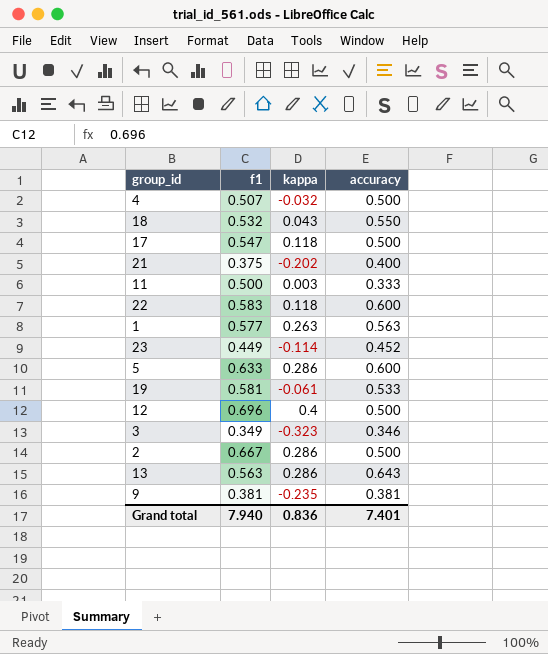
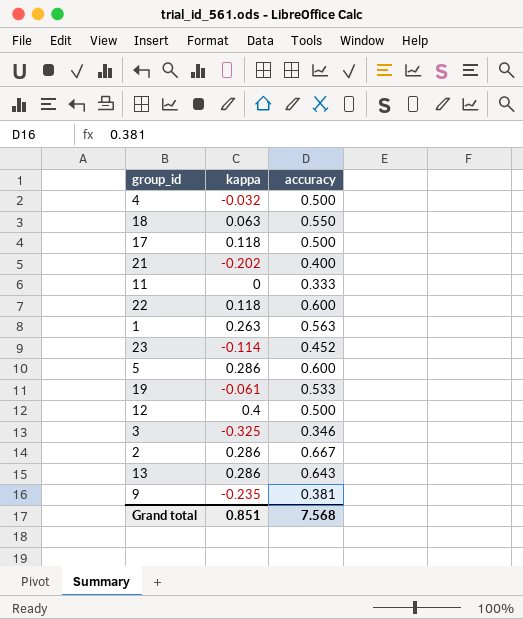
column f1 | position: 2 -> none
18 | kappa: 0.043 -> 0.063
11 | kappa: 0.003 -> 0
3 | kappa: -0.323 -> -0.325
2 | accuracy: 0.500 -> 0.667
Grand total | kappa: 0.836 -> 0.851
Grand total | accuracy: 7.401 -> 7.568

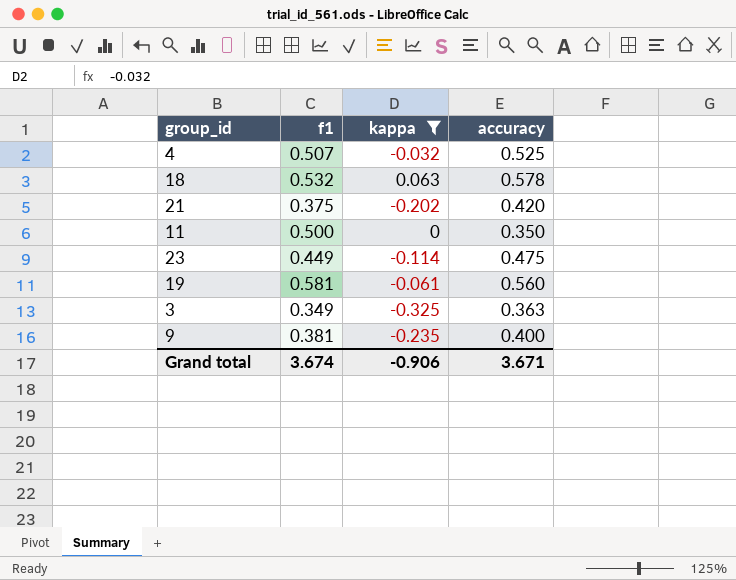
filter: none -> kappa <= 0.063
column f1 | position: none -> 2
4 | accuracy: 0.500 -> 0.525
18 | accuracy: 0.550 -> 0.578
21 | accuracy: 0.400 -> 0.420
11 | accuracy: 0.333 -> 0.350
23 | accuracy: 0.452 -> 0.475
19 | accuracy: 0.533 -> 0.560
3 | accuracy: 0.346 -> 0.363
9 | accuracy: 0.381 -> 0.400
Grand total | kappa: 0.851 -> -0.906
Grand total | accuracy: 7.568 -> 3.671

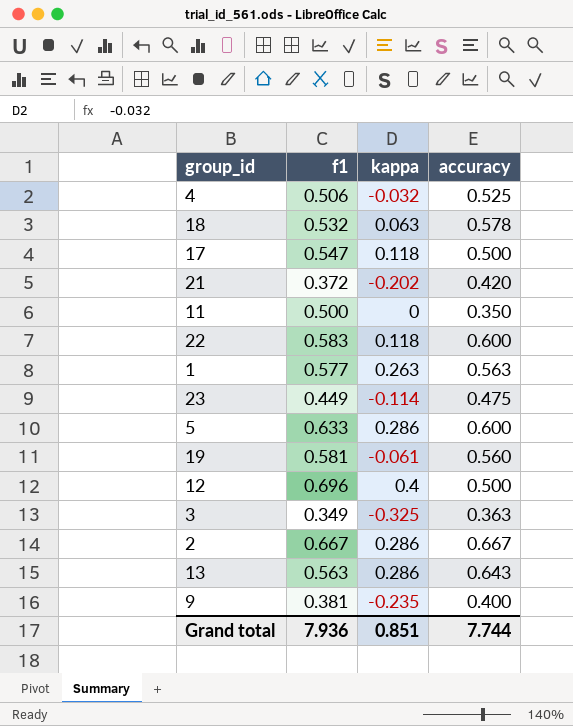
filter: kappa <= 0.063 -> none
4 | f1: 0.507 -> 0.506
21 | f1: 0.375 -> 0.372
Grand total | f1: 3.674 -> 7.936
Grand total | kappa: -0.906 -> 0.851
Grand total | accuracy: 3.671 -> 7.744

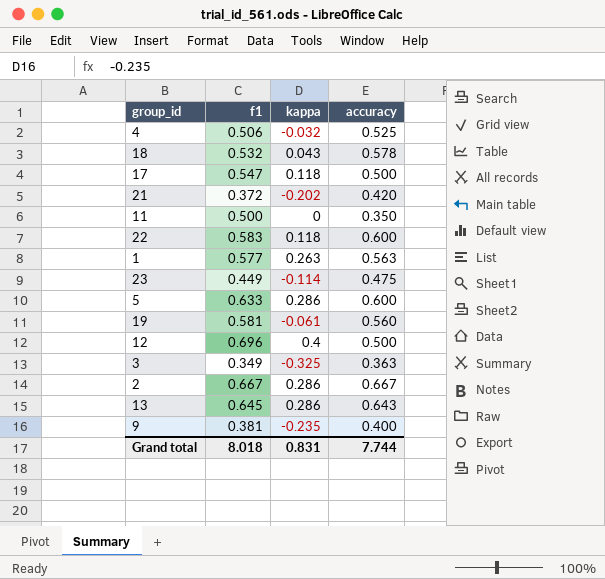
18 | kappa: 0.063 -> 0.043
13 | f1: 0.563 -> 0.645
Grand total | f1: 7.936 -> 8.018
Grand total | kappa: 0.851 -> 0.831

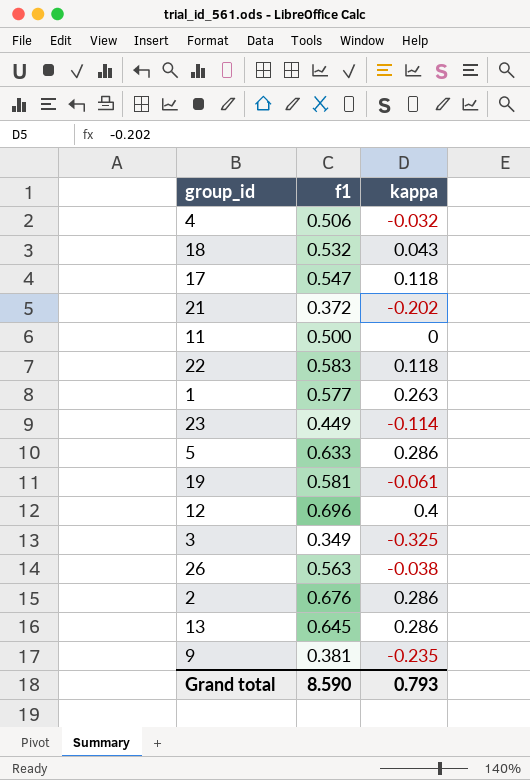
column accuracy | position: 4 -> none
row 26: none -> 0.563 | -0.038
2 | f1: 0.667 -> 0.676
Grand total | f1: 8.018 -> 8.590
Grand total | kappa: 0.831 -> 0.793

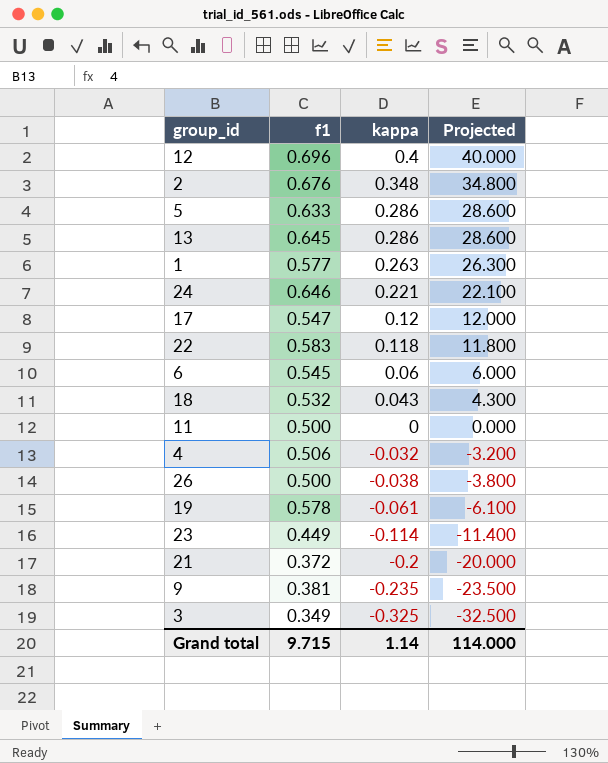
row order: none -> kappa descending
column Projected | formula: none -> [kappa] * 100
2 | kappa: 0.286 -> 0.348
row 24: none -> 0.646 | 0.221 | 22.100
17 | kappa: 0.118 -> 0.12
row 6: none -> 0.545 | 0.06 | 6.000
26 | f1: 0.563 -> 0.500
19 | f1: 0.581 -> 0.578
21 | kappa: -0.202 -> -0.2
Grand total | f1: 8.590 -> 9.715
Grand total | kappa: 0.793 -> 1.14

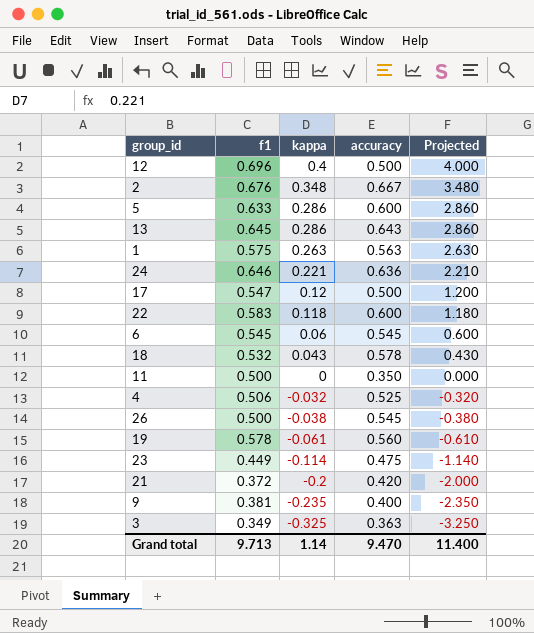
column accuracy | position: none -> 4
column Projected | formula: [kappa] * 100 -> [kappa] * 10
1 | f1: 0.577 -> 0.575
Grand total | f1: 9.715 -> 9.713
Grand total | Projected: 114.000 -> 11.400

